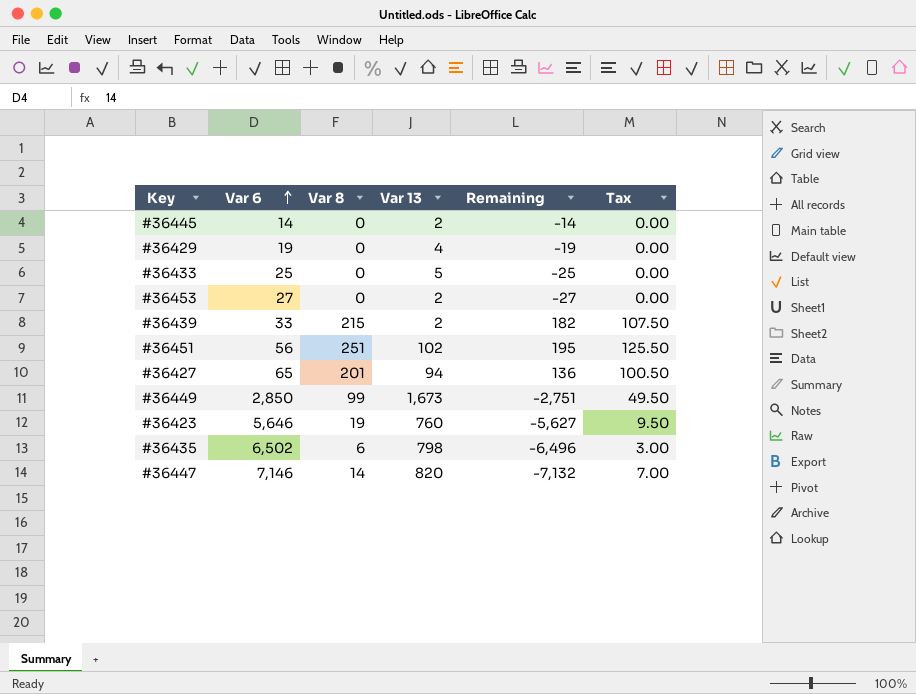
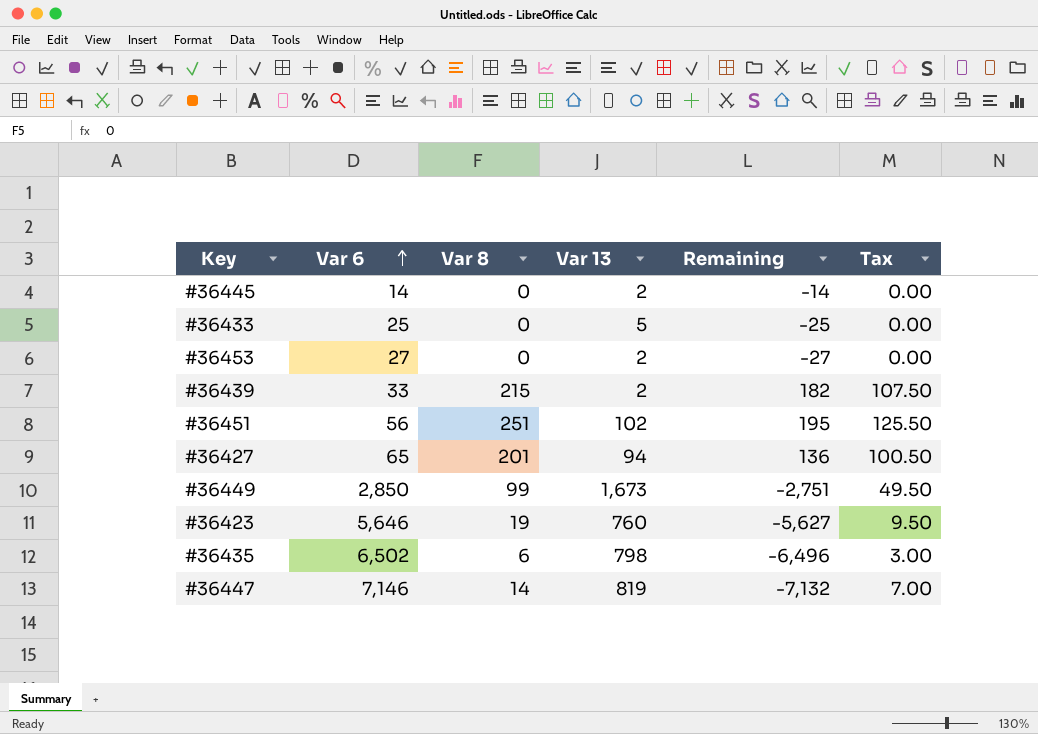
row #36429: 19 | 0 | 4 | -19 | 0.00 -> none
#36447 | Var 13: 820 -> 819

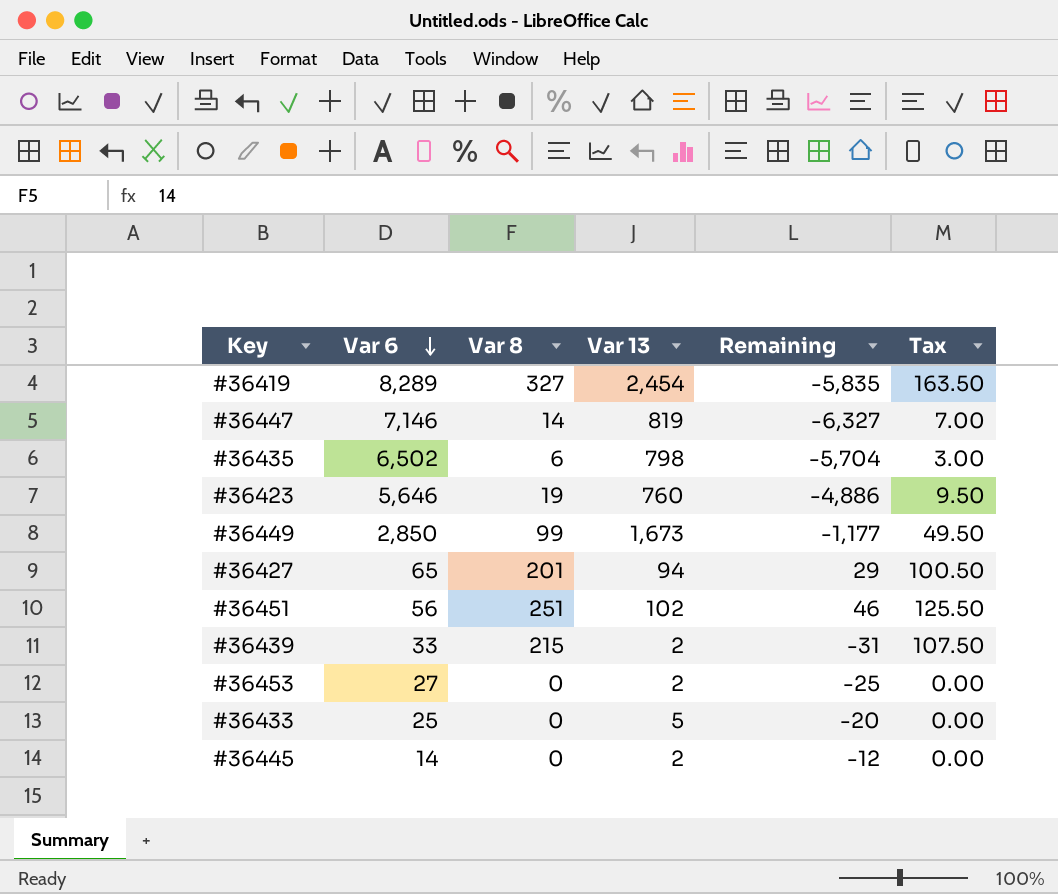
row order: Var 6 ascending -> Var 6 descending
column Remaining | formula: [Var 8] - [Var 6] -> [Var 13] - [Var 6]
row #36419: none -> 8,289 | 327 | 2,454 | -5,835 | 163.50

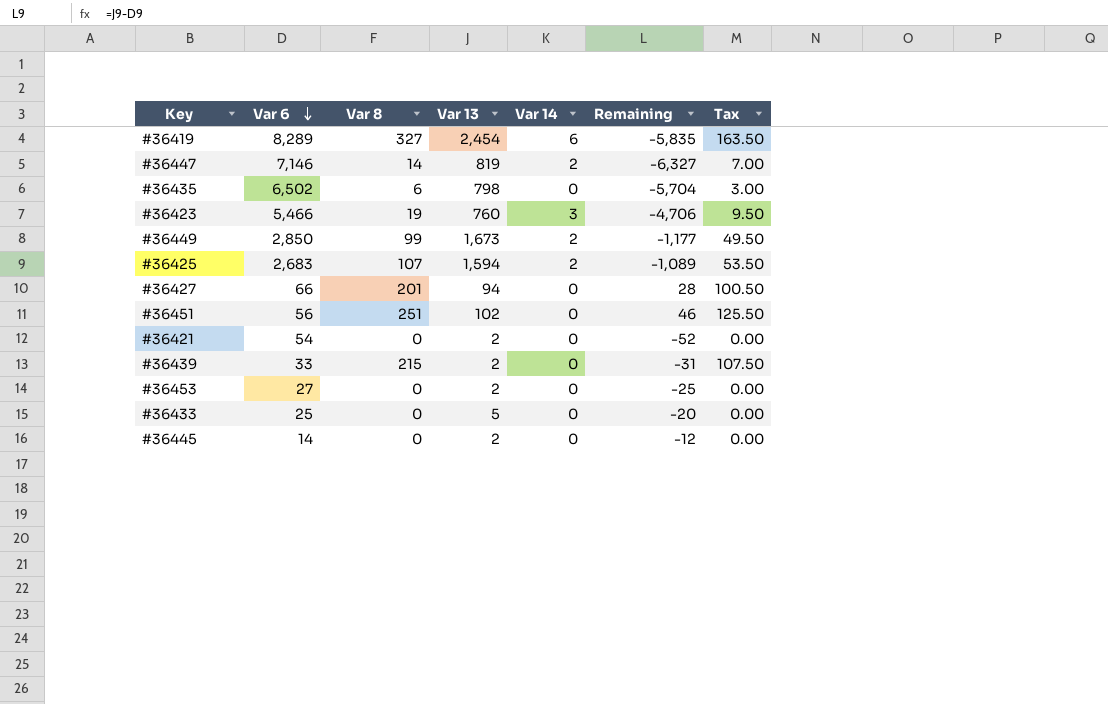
column Var 14 | position: none -> 5
#36423 | Var 6: 5,646 -> 5,466
#36423 | Remaining: -4,886 -> -4,706
row #36425: none -> 2,683 | 107 | 1,594 | 2 | -1,089 | 53.50
#36427 | Var 6: 65 -> 66
#36427 | Remaining: 29 -> 28
row #36421: none -> 54 | 0 | 2 | 0 | -52 | 0.00

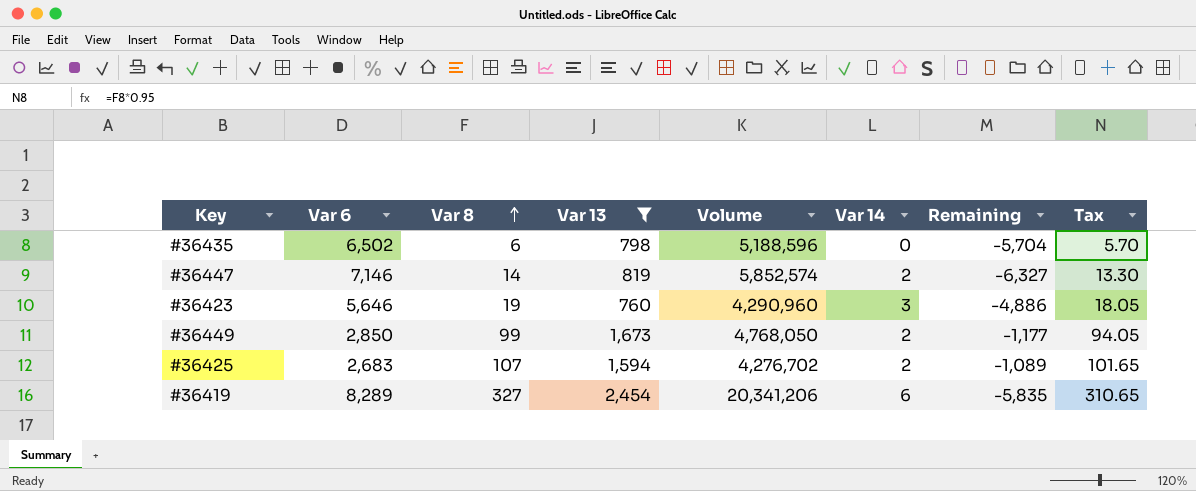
filter: none -> Var 13 >= 760
row order: Var 6 descending -> Var 8 ascending
column Volume | formula: none -> [Var 6] * [Var 13]
column Tax | formula: [Var 8] * 0.5 -> [Var 8] * 0.95
#36423 | Var 6: 5,466 -> 5,646
#36423 | Remaining: -4,706 -> -4,886

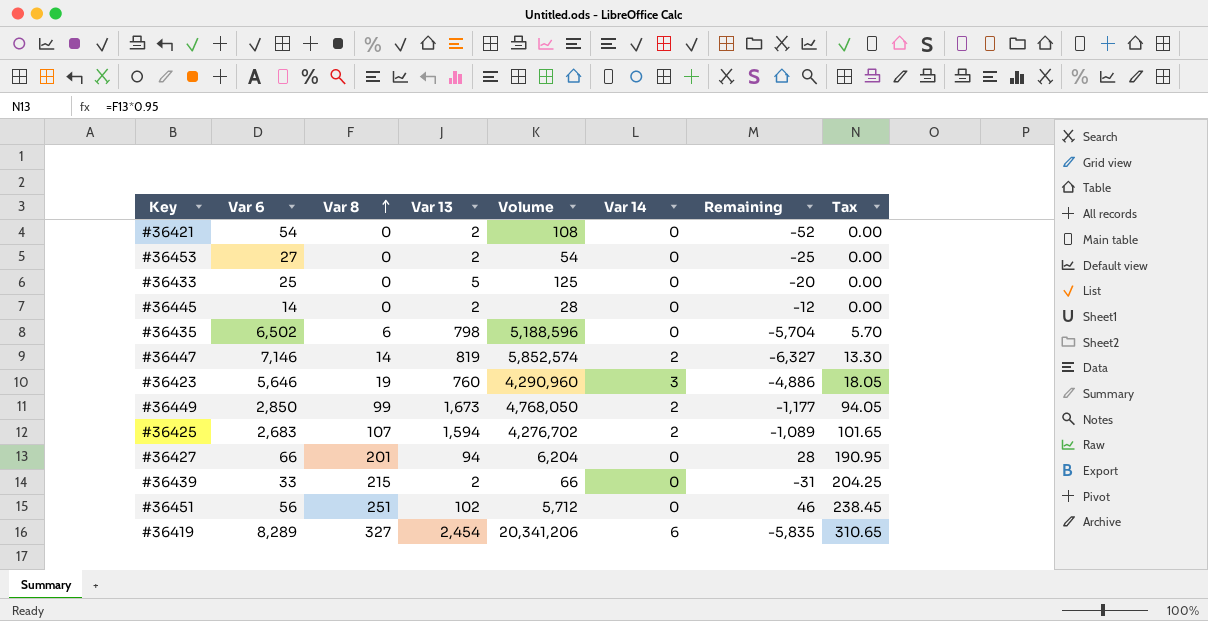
filter: Var 13 >= 760 -> none

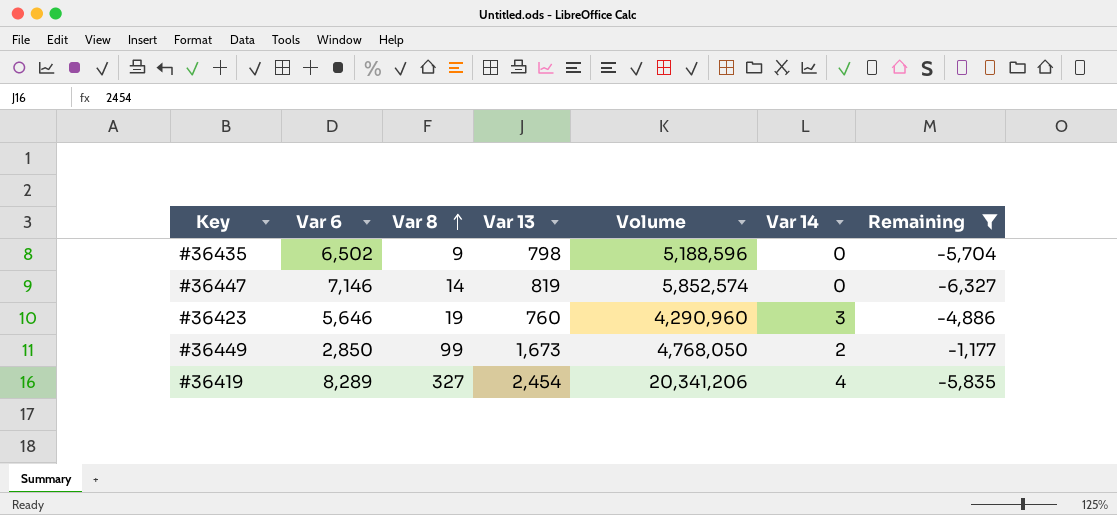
filter: none -> Remaining <= -1,177
column Tax | formula: [Var 8] * 0.95 -> none
#36435 | Var 8: 6 -> 9
#36447 | Var 14: 2 -> 0
#36419 | Var 14: 6 -> 4

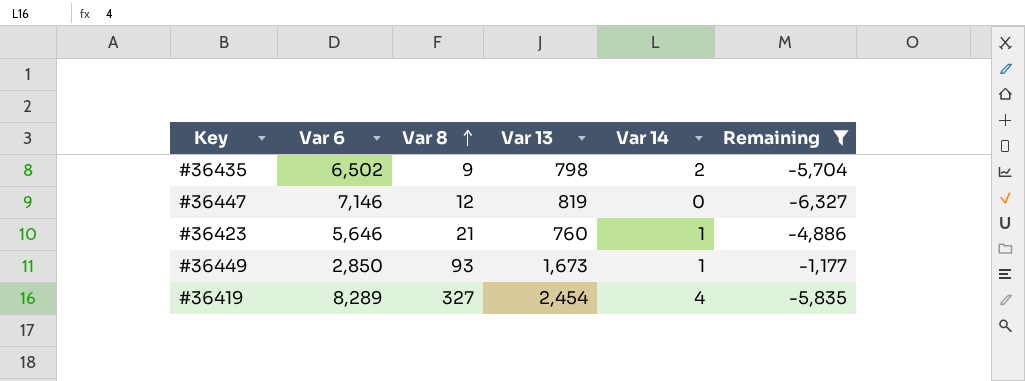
column Volume | formula: [Var 6] * [Var 13] -> none
#36435 | Var 14: 0 -> 2
#36447 | Var 8: 14 -> 12
#36423 | Var 8: 19 -> 21
#36423 | Var 14: 3 -> 1
#36449 | Var 8: 99 -> 93
#36449 | Var 14: 2 -> 1

